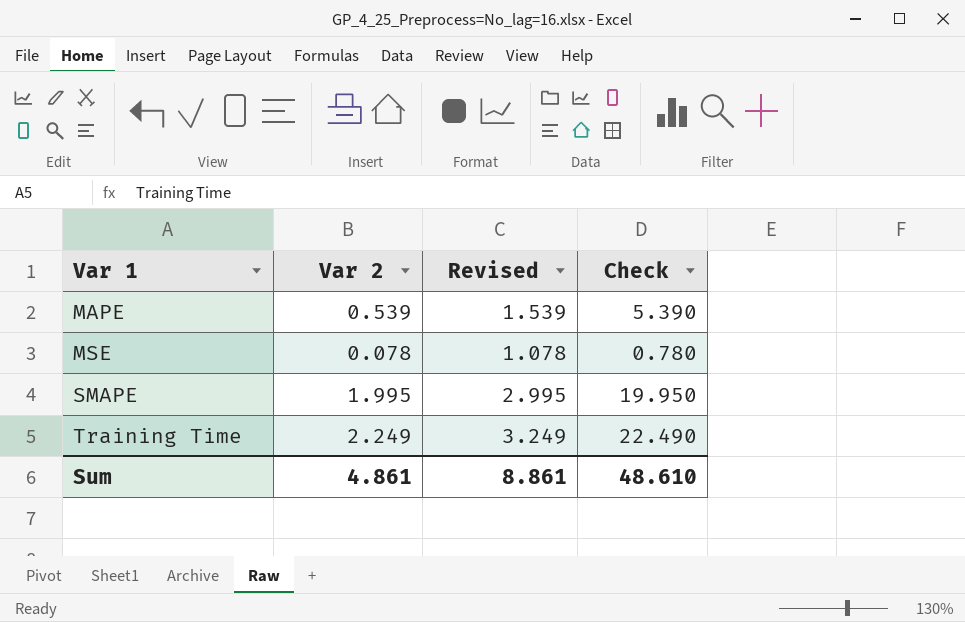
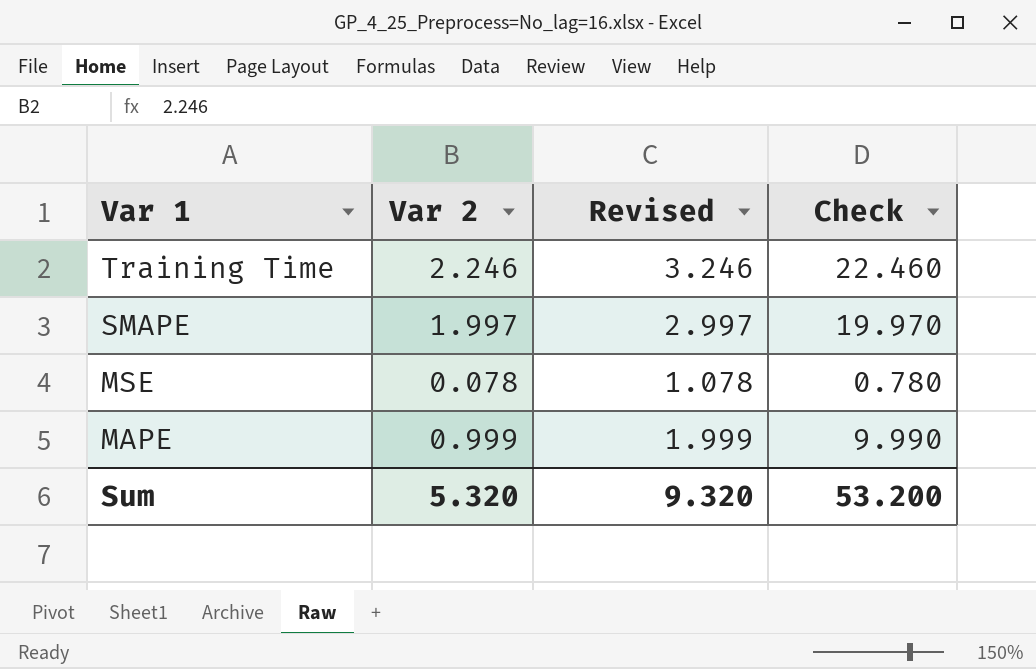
row order: Var 1 ascending -> Var 1 descending
Training Time | Var 2: 2.249 -> 2.246
Training Time | Revised: 3.249 -> 3.246
Training Time | Check: 22.490 -> 22.460
SMAPE | Var 2: 1.995 -> 1.997
SMAPE | Revised: 2.995 -> 2.997
SMAPE | Check: 19.950 -> 19.970
MAPE | Var 2: 0.539 -> 0.999
MAPE | Revised: 1.539 -> 1.999
MAPE | Check: 5.390 -> 9.990
Sum | Var 2: 4.861 -> 5.320
Sum | Revised: 8.861 -> 9.320
Sum | Check: 48.610 -> 53.200

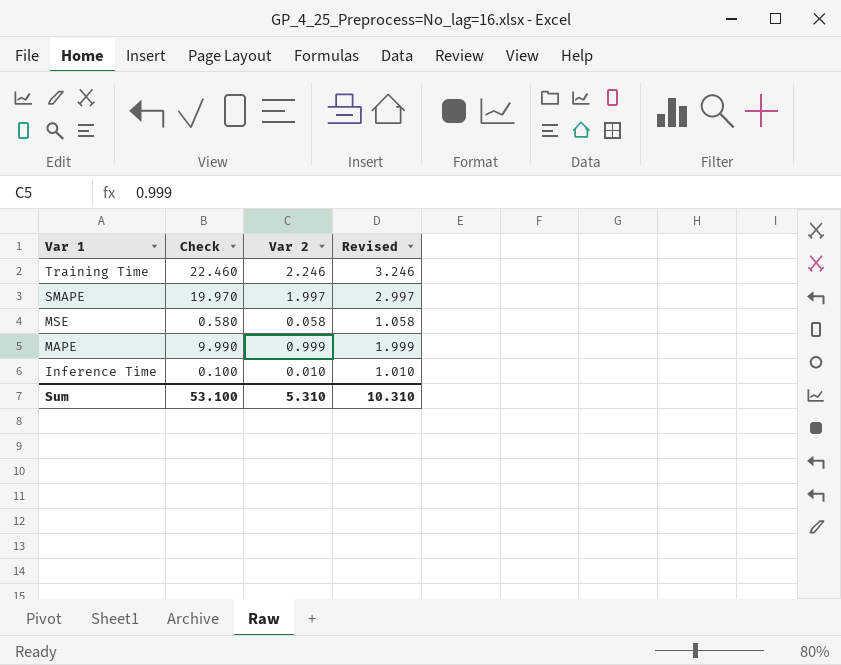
column Check | position: 4 -> 2
MSE | Check: 0.780 -> 0.580
MSE | Var 2: 0.078 -> 0.058
MSE | Revised: 1.078 -> 1.058
row Inference Time: none -> 0.100 | 0.010 | 1.010
Sum | Check: 53.200 -> 53.100
Sum | Var 2: 5.320 -> 5.310
Sum | Revised: 9.320 -> 10.310

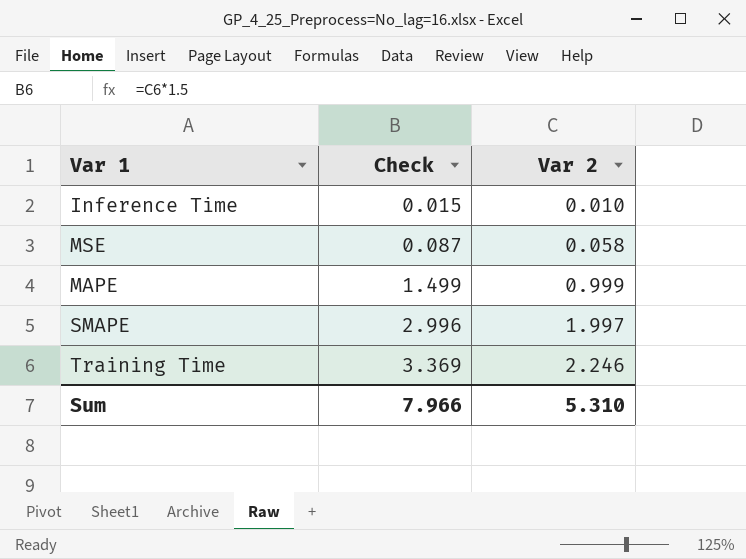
row order: Var 1 descending -> Check ascending
column Revised | formula: [Var 2] + 1 -> none
column Check | formula: [Var 2] * 10 -> [Var 2] * 1.5
Sum | Check: 53.100 -> 7.966

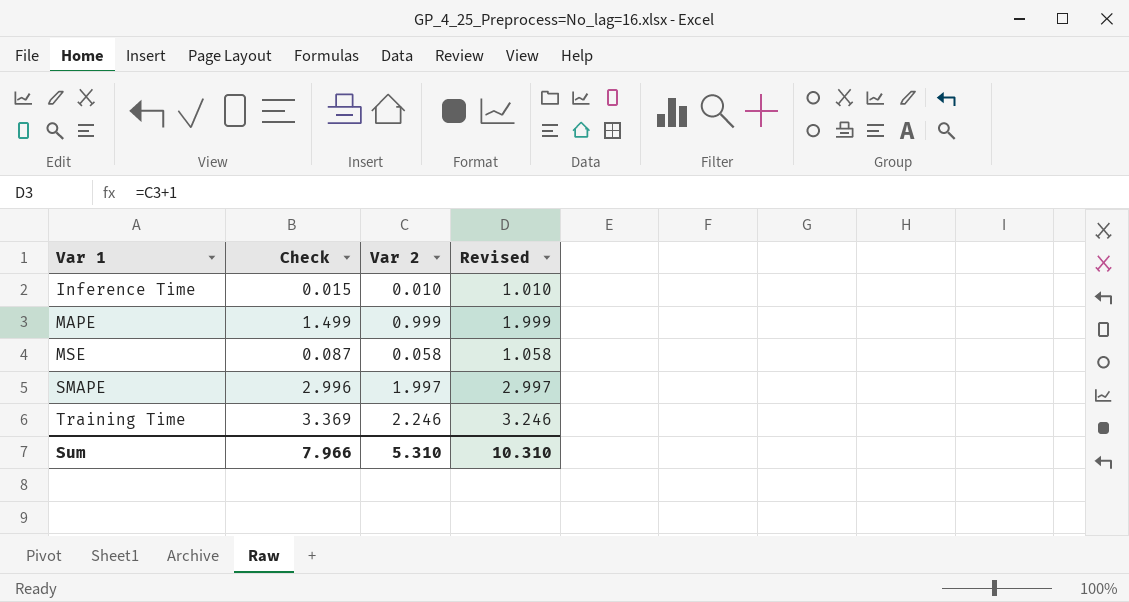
row order: Check ascending -> Var 1 ascending
column Revised | formula: none -> [Var 2] + 1

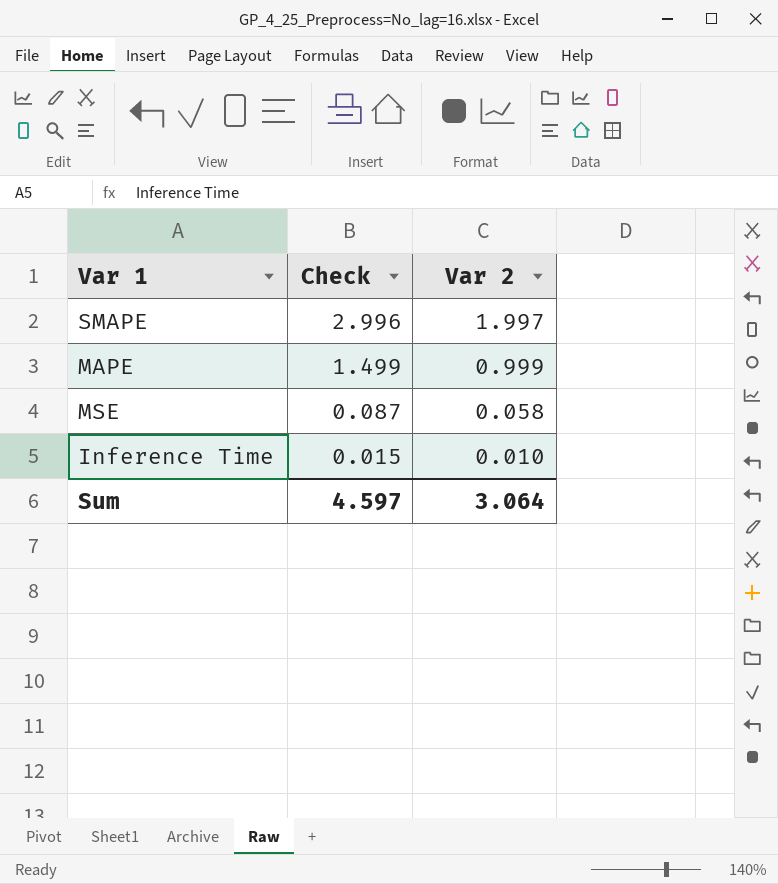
row order: Var 1 ascending -> Check descending
column Revised | formula: [Var 2] + 1 -> none
row Training Time: 3.369 | 2.246 | 3.246 -> none
Sum | Check: 7.966 -> 4.597
Sum | Var 2: 5.310 -> 3.064

